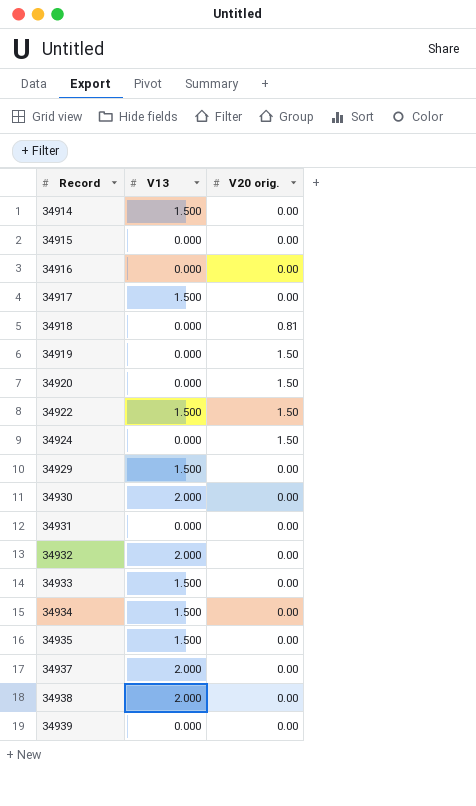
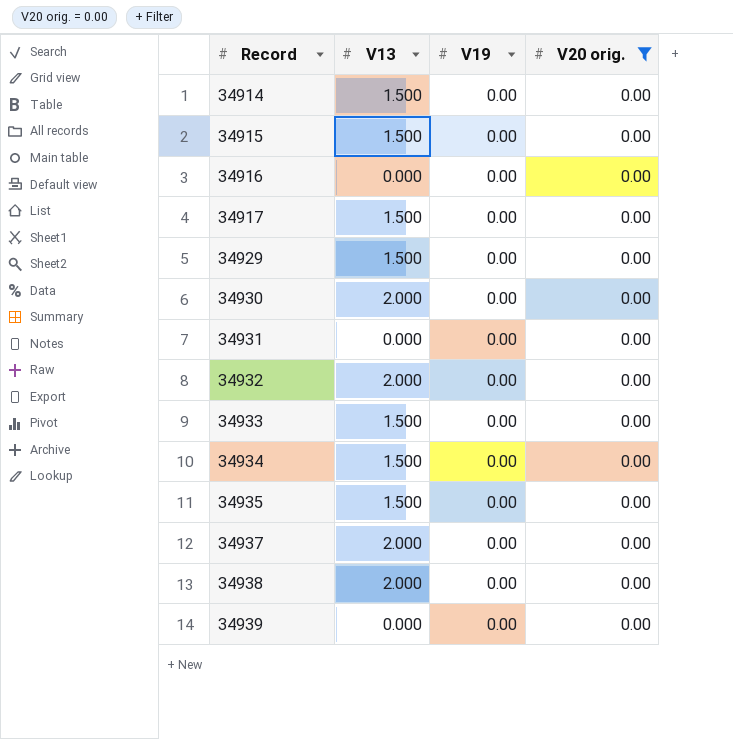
filter: none -> V20 orig. = 0.00
column V19 | position: none -> 3
34915 | V13: 0.000 -> 1.500

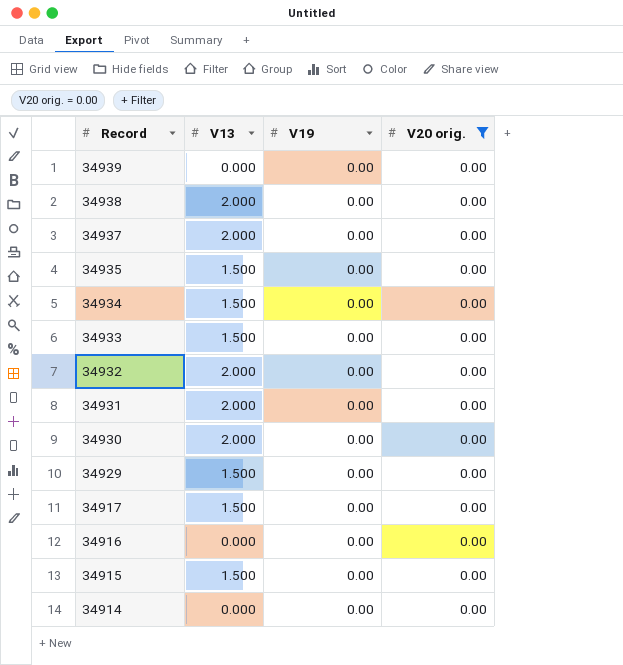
row order: Record ascending -> Record descending
34931 | V13: 0.000 -> 2.000
34914 | V13: 1.500 -> 0.000

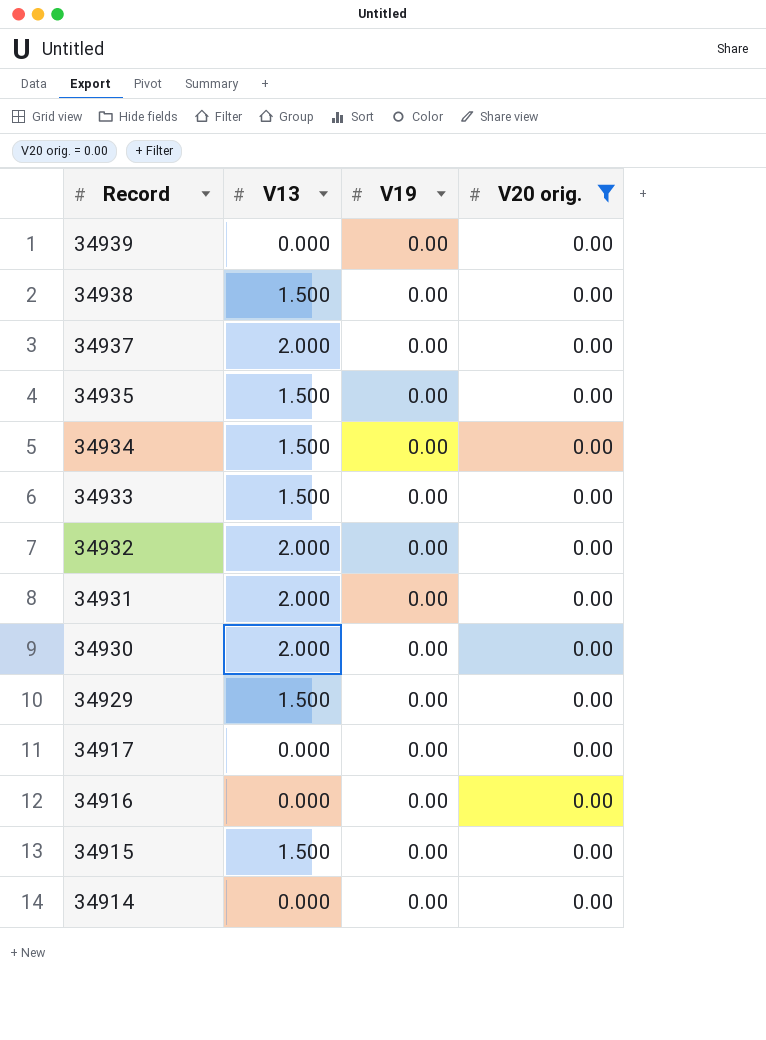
34938 | V13: 2.000 -> 1.500
34917 | V13: 1.500 -> 0.000

